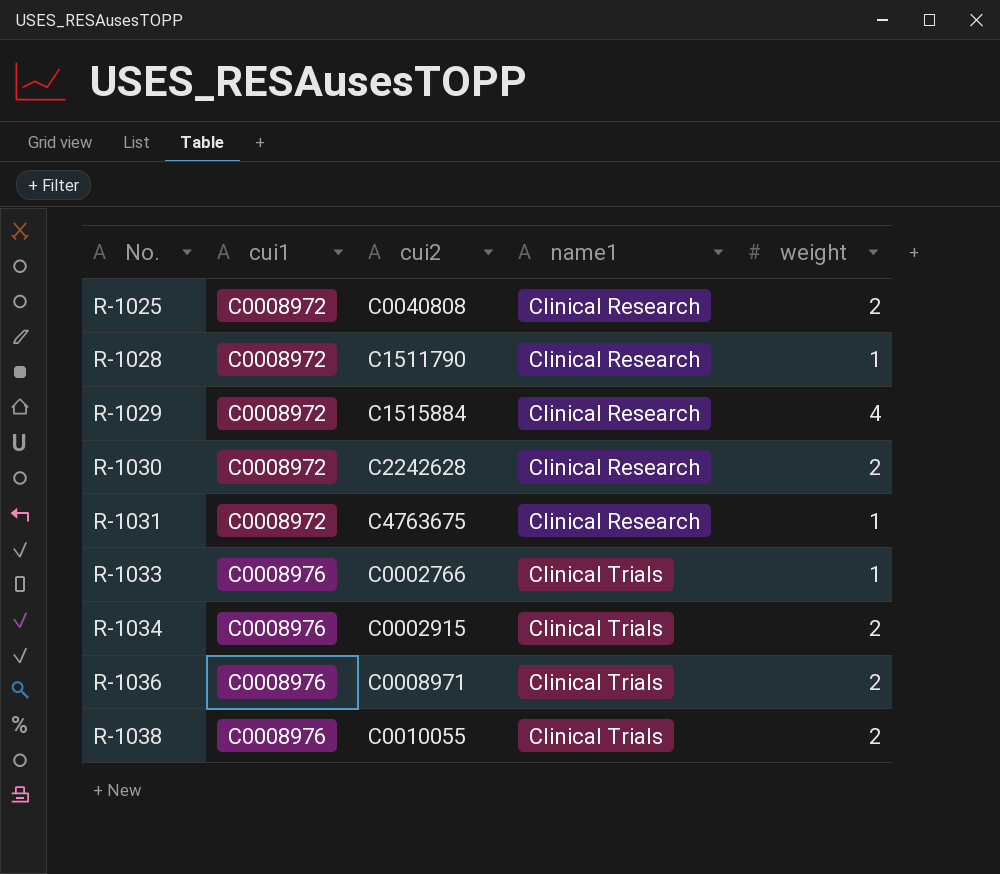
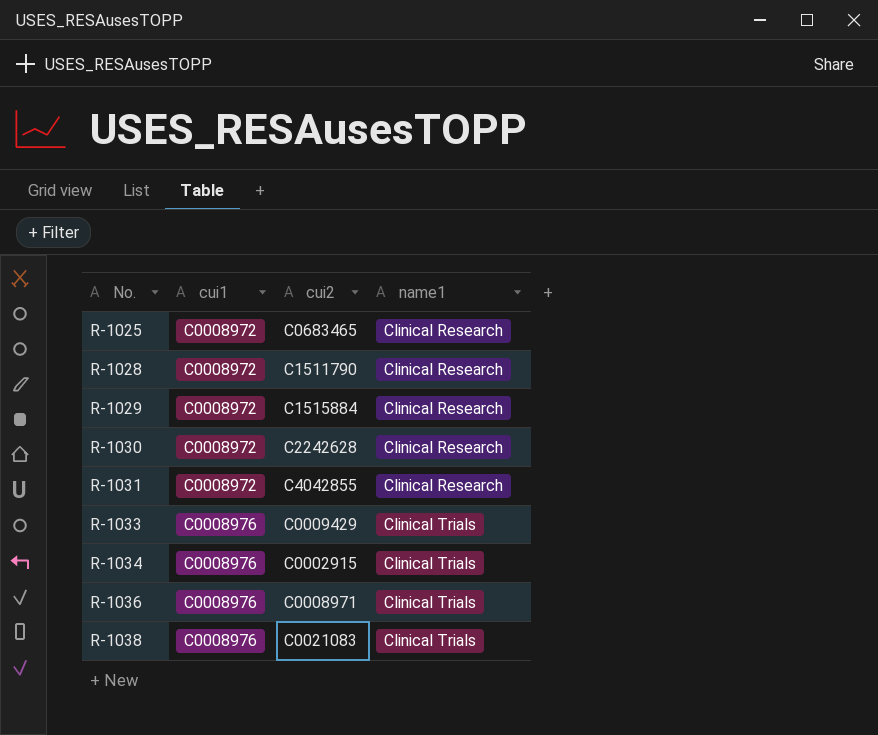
column weight | position: 5 -> none
R-1025 | cui2: C0040808 -> C0683465
R-1031 | cui2: C4763675 -> C4042855
R-1033 | cui2: C0002766 -> C0009429
R-1038 | cui2: C0010055 -> C0021083

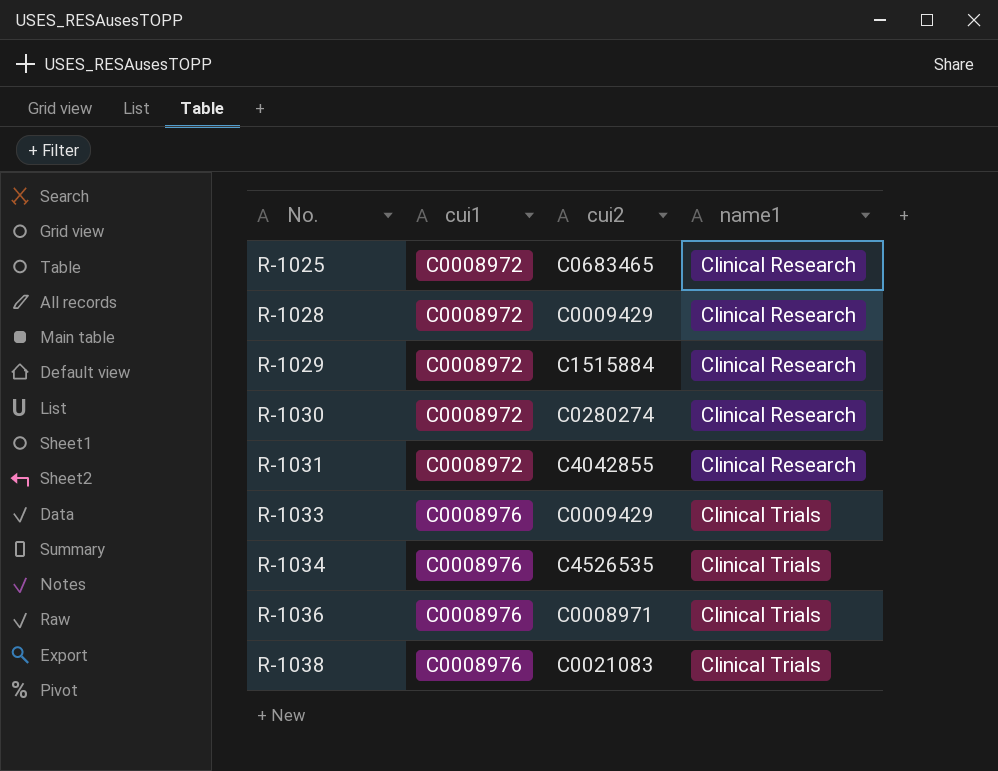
R-1028 | cui2: C1511790 -> C0009429
R-1030 | cui2: C2242628 -> C0280274
R-1034 | cui2: C0002915 -> C4526535

